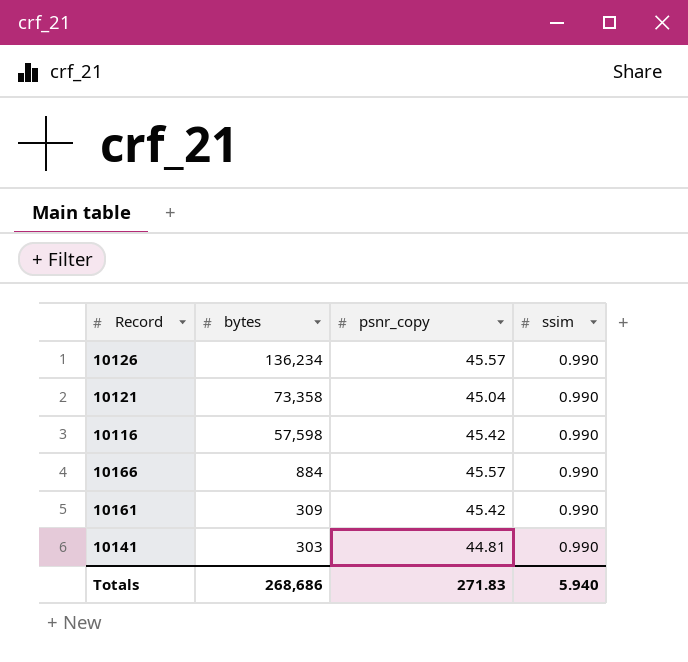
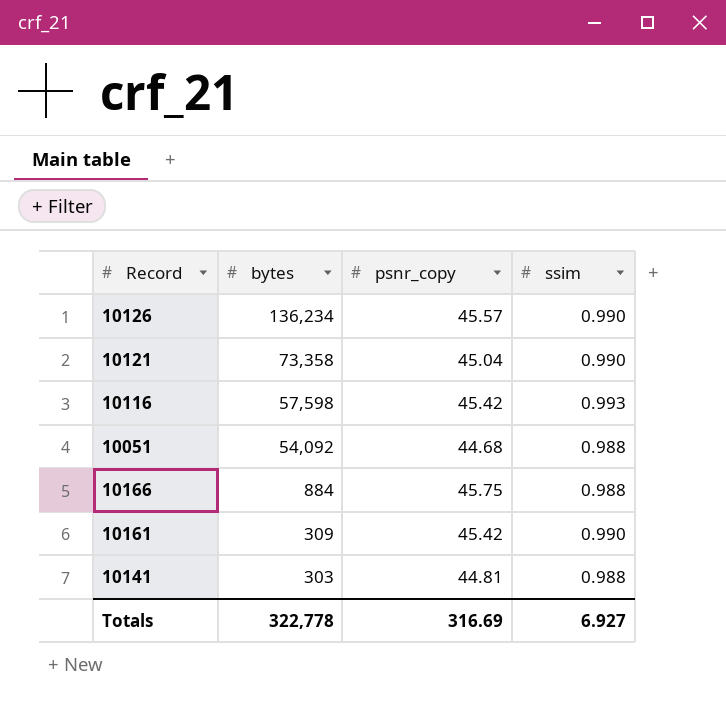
10116 | ssim: 0.990 -> 0.993
row 10051: none -> 54,092 | 44.68 | 0.988
10166 | psnr_copy: 45.57 -> 45.75
10166 | ssim: 0.990 -> 0.988
10141 | ssim: 0.990 -> 0.988
Totals | bytes: 268,686 -> 322,778
Totals | psnr_copy: 271.83 -> 316.69
Totals | ssim: 5.940 -> 6.927

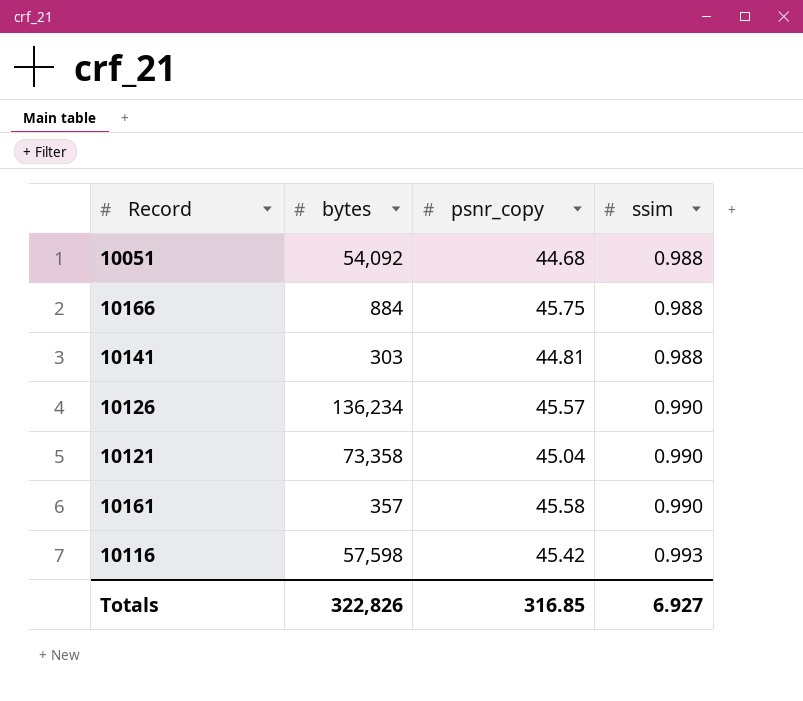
row order: bytes descending -> ssim ascending
10161 | bytes: 309 -> 357
10161 | psnr_copy: 45.42 -> 45.58
Totals | bytes: 322,778 -> 322,826
Totals | psnr_copy: 316.69 -> 316.85

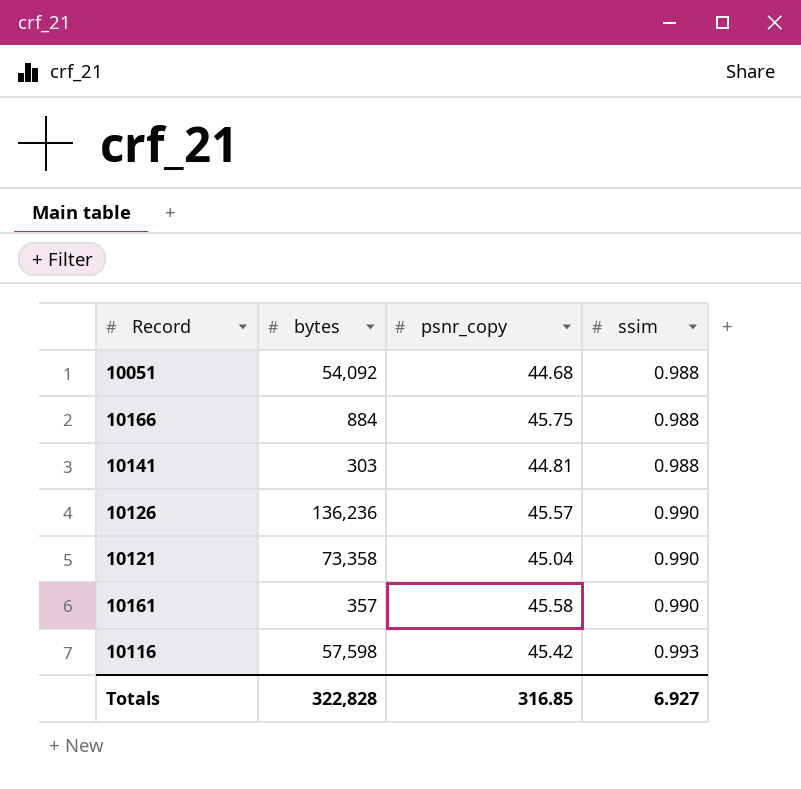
10126 | bytes: 136,234 -> 136,236
Totals | bytes: 322,826 -> 322,828

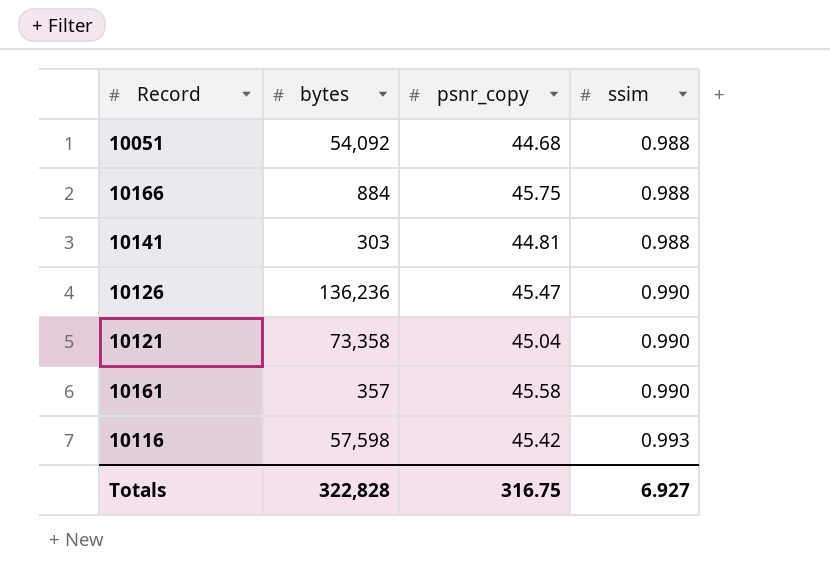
10126 | psnr_copy: 45.57 -> 45.47
Totals | psnr_copy: 316.85 -> 316.75

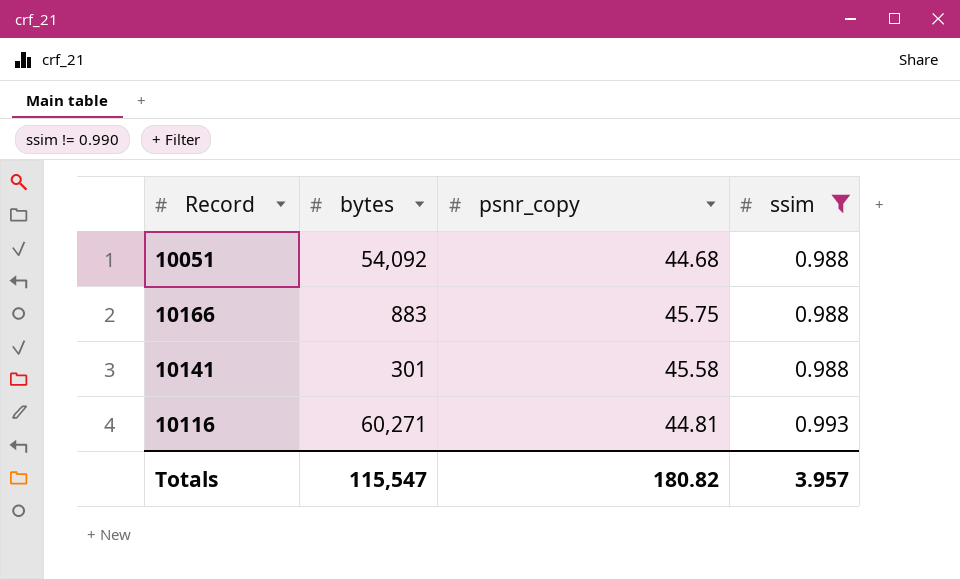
filter: none -> ssim != 0.990
10166 | bytes: 884 -> 883
10141 | bytes: 303 -> 301
10141 | psnr_copy: 44.81 -> 45.58
10116 | bytes: 57,598 -> 60,271
10116 | psnr_copy: 45.42 -> 44.81
Totals | bytes: 322,828 -> 115,547
Totals | psnr_copy: 316.75 -> 180.82
Totals | ssim: 6.927 -> 3.957

